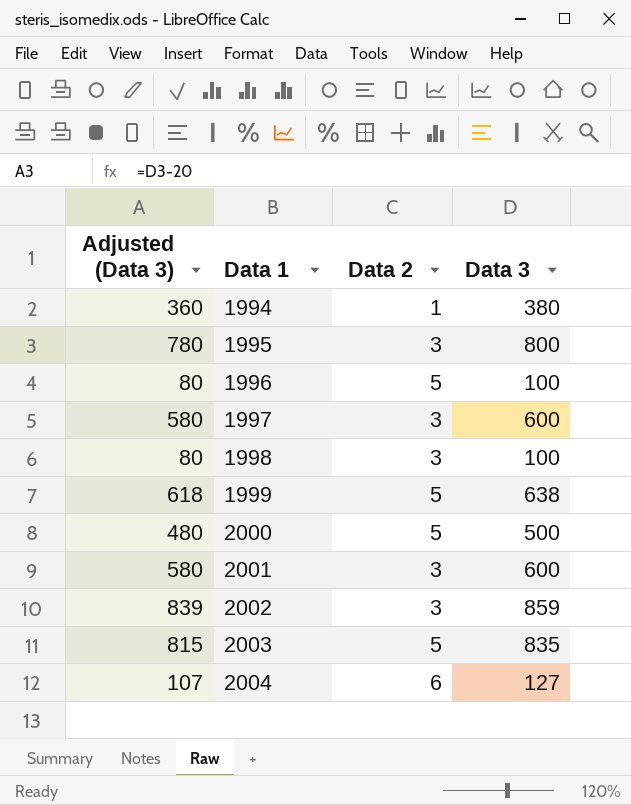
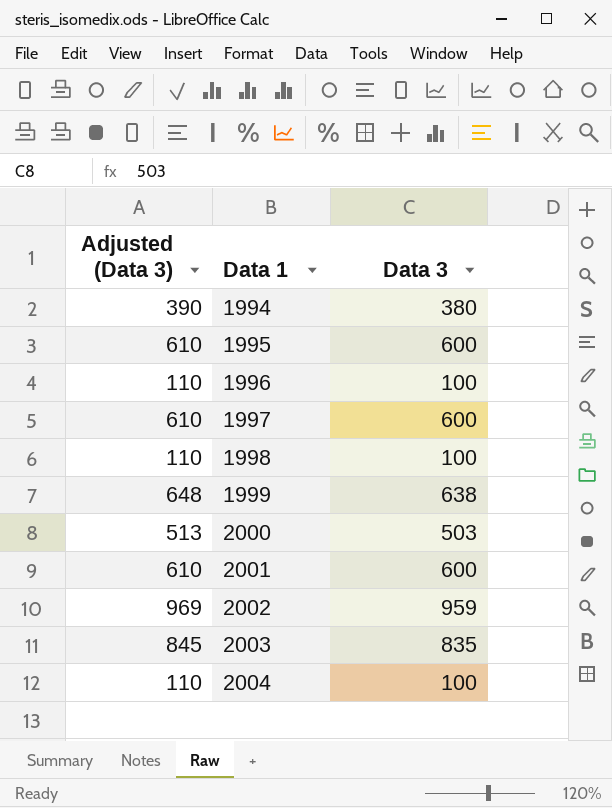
column Data 2 | position: 3 -> none
column Adjusted (Data 3) | formula: [Data 3] - 20 -> [Data 3] + 10
1995 | Data 3: 800 -> 600
2000 | Data 3: 500 -> 503
2002 | Data 3: 859 -> 959
2004 | Data 3: 127 -> 100

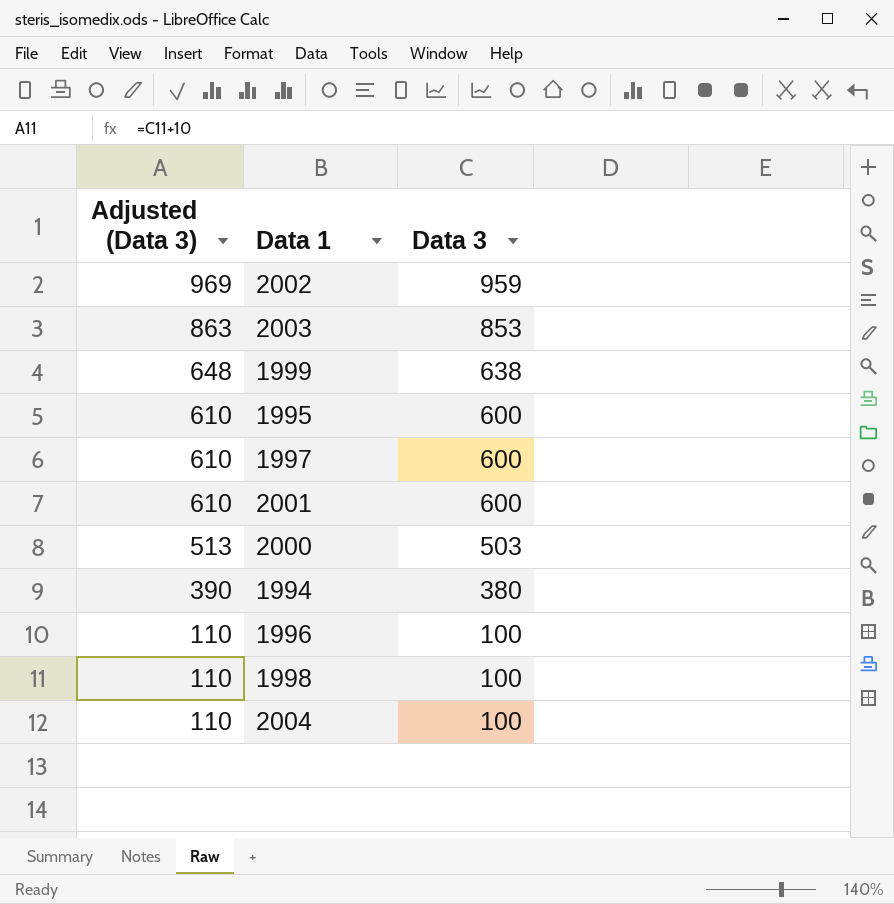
row order: Data 1 ascending -> Adjusted (Data 3) descending
2003 | Adjusted (Data 3): 845 -> 863
2003 | Data 3: 835 -> 853

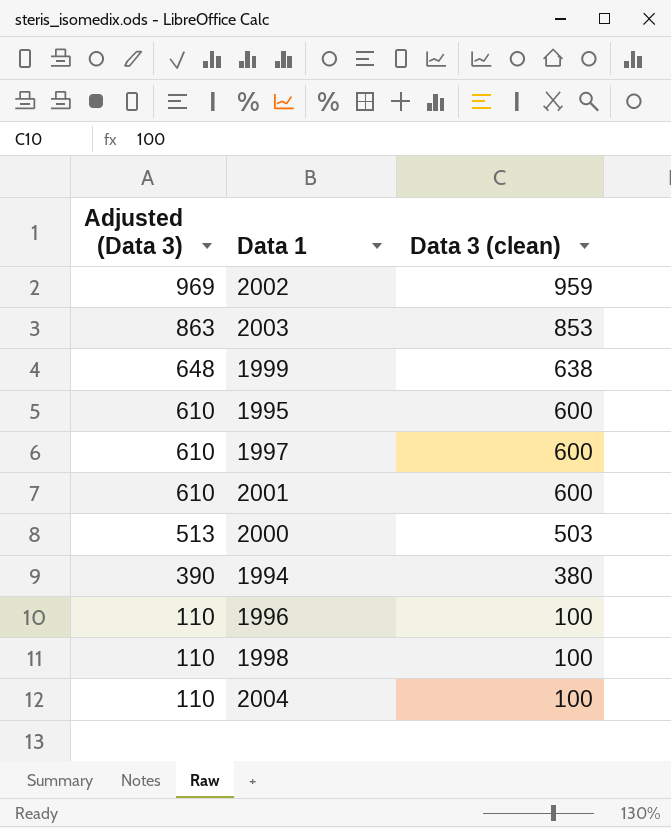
column name: Data 3 -> Data 3 (clean)

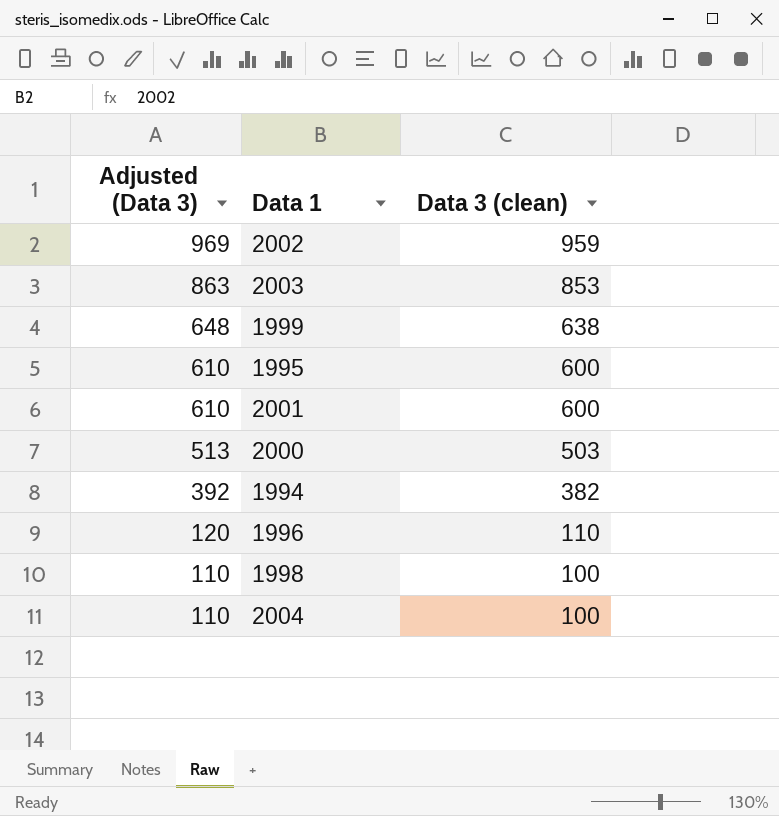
row 1997: 610 | 600 -> none
1994 | Adjusted (Data 3): 390 -> 392
1994 | Data 3 (clean): 380 -> 382
1996 | Adjusted (Data 3): 110 -> 120
1996 | Data 3 (clean): 100 -> 110

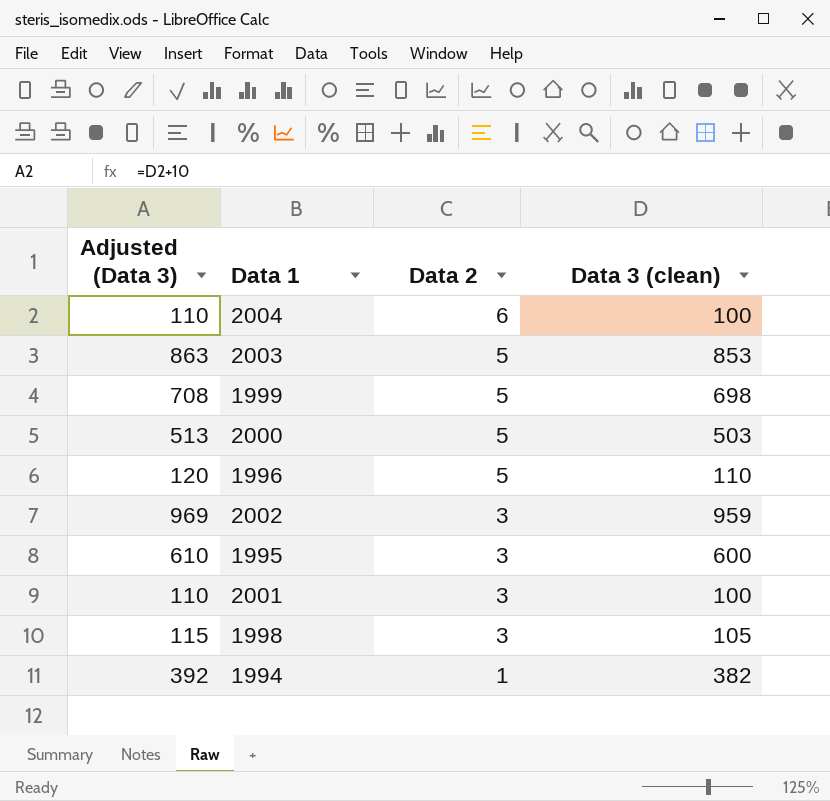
row order: Adjusted (Data 3) descending -> Data 2 descending
column Data 2 | position: none -> 3
1999 | Adjusted (Data 3): 648 -> 708
1999 | Data 3 (clean): 638 -> 698
2001 | Adjusted (Data 3): 610 -> 110
2001 | Data 3 (clean): 600 -> 100
1998 | Adjusted (Data 3): 110 -> 115
1998 | Data 3 (clean): 100 -> 105

